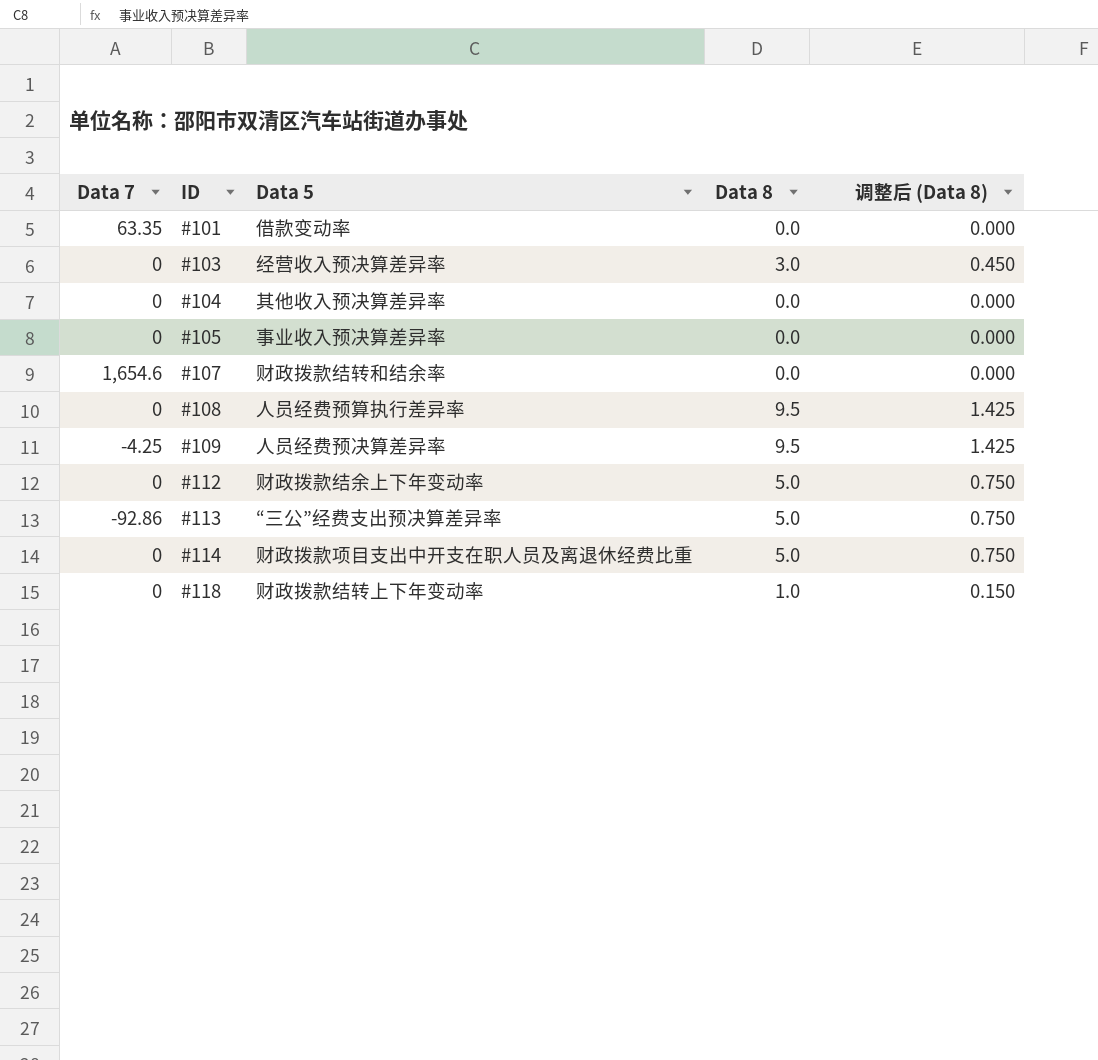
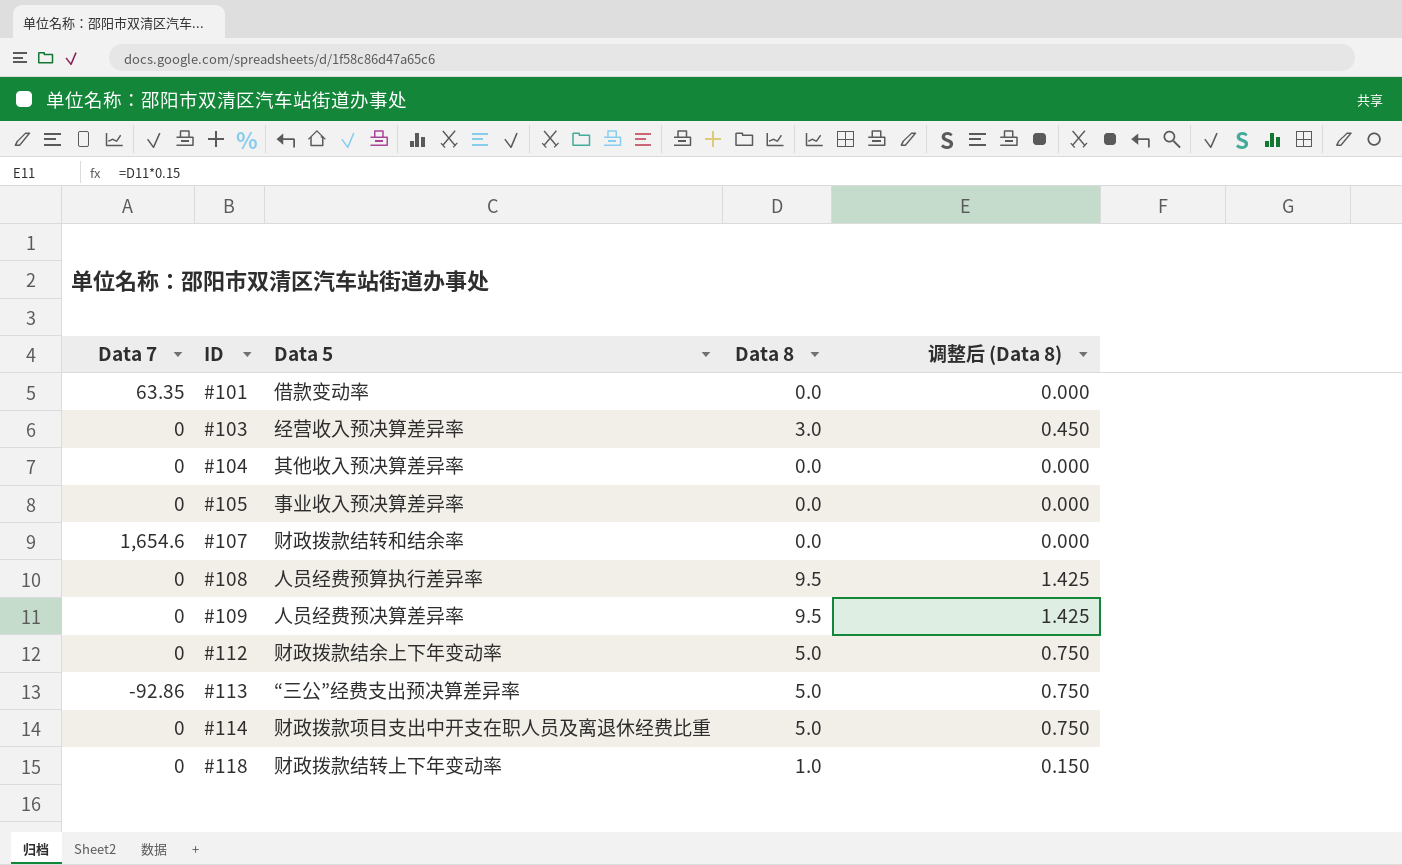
#109 | Data 7: -4.25 -> 0

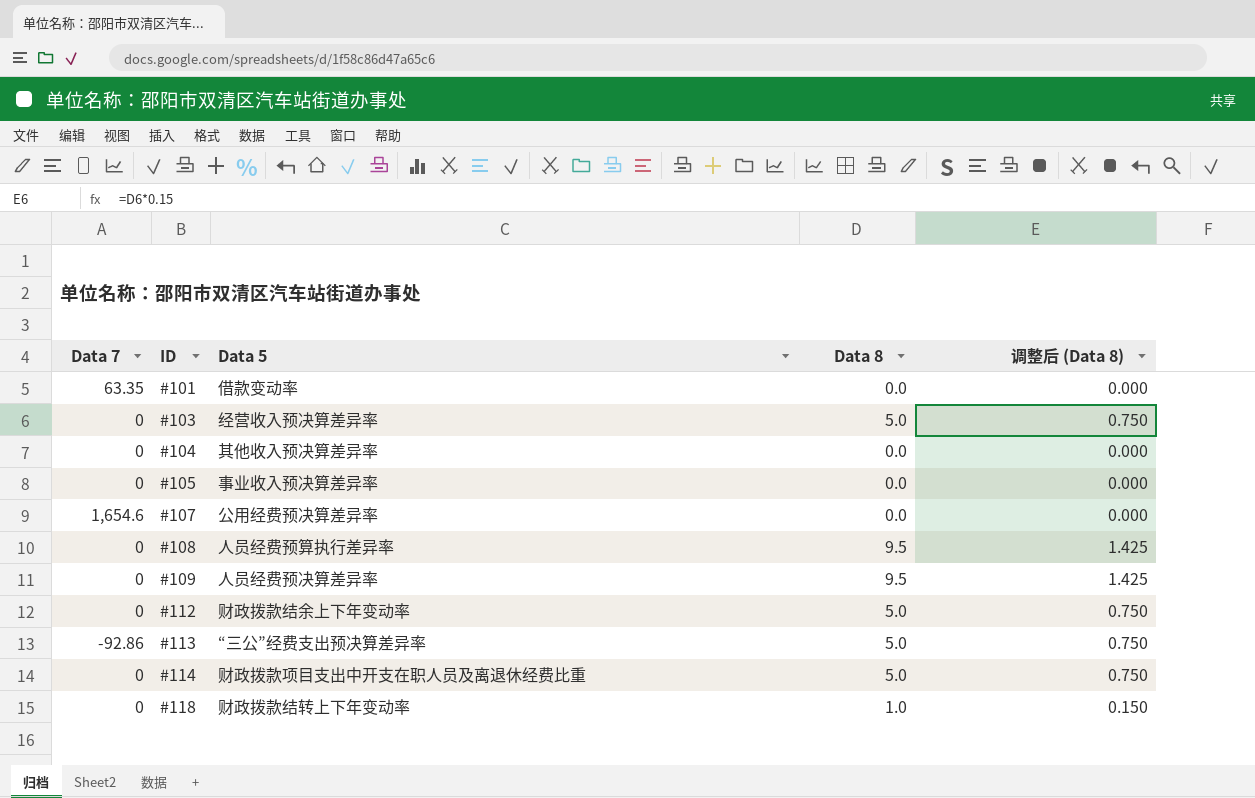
#103 | Data 8: 3.0 -> 5.0
#103 | 调整后 (Data 8): 0.450 -> 0.750
#107 | Data 5: 财政拨款结转和结余率 -> 公用经费预决算差异率

